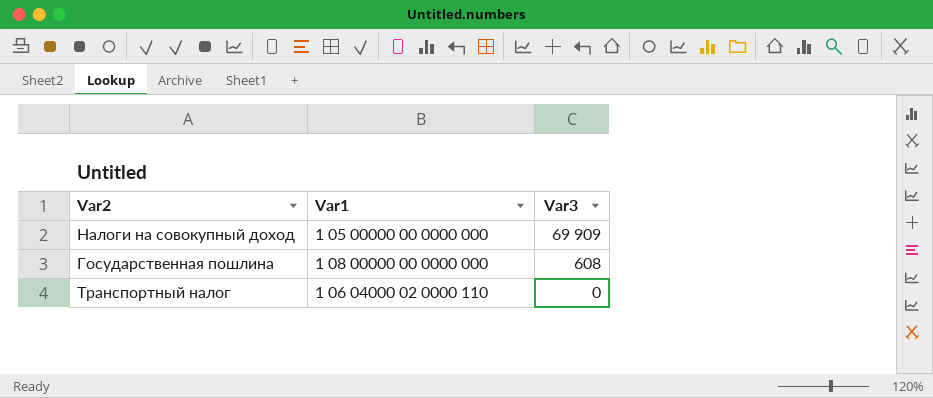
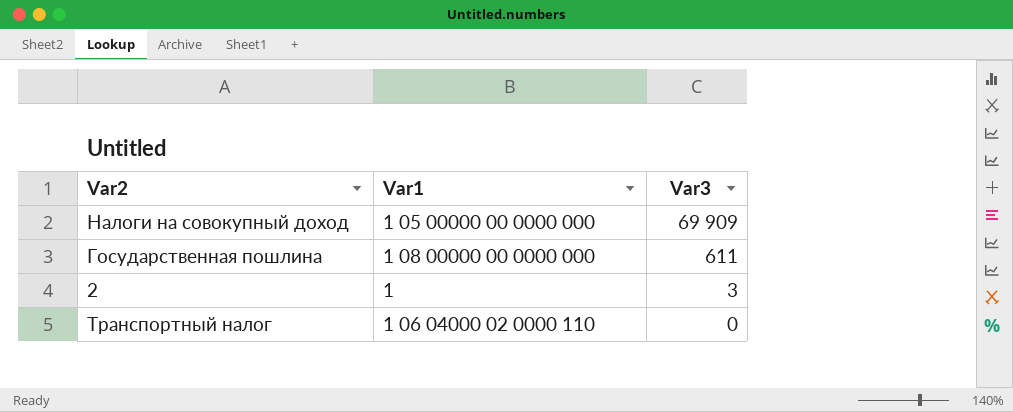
Государственная пошлина | Var3: 608 -> 611
row 2: none -> 1 | 3

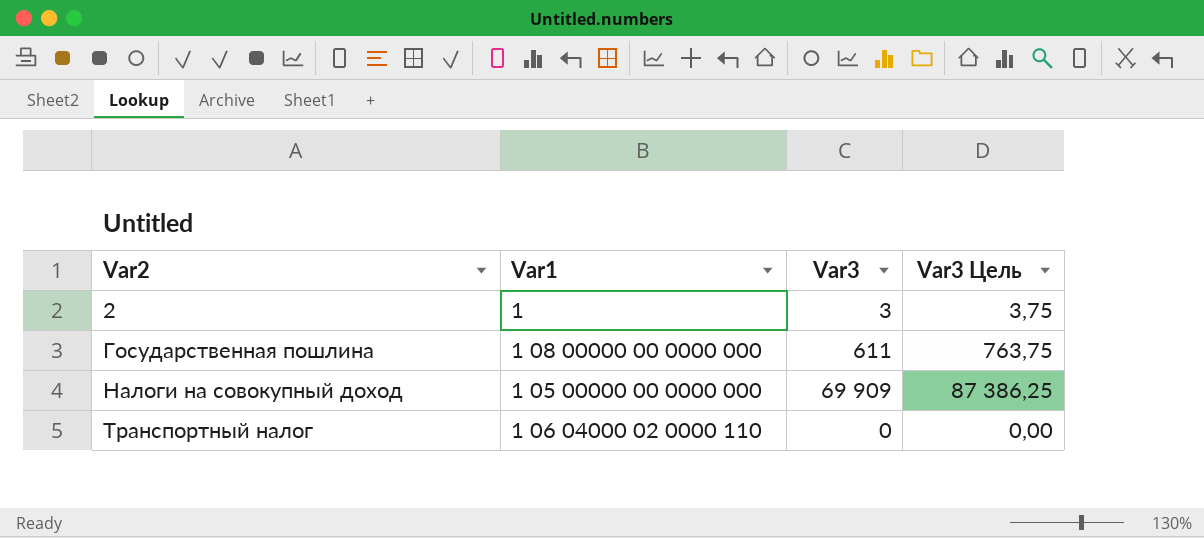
row order: Var3 descending -> Var2 ascending
column Var3 Цель | formula: none -> [Var3] * 1,25

